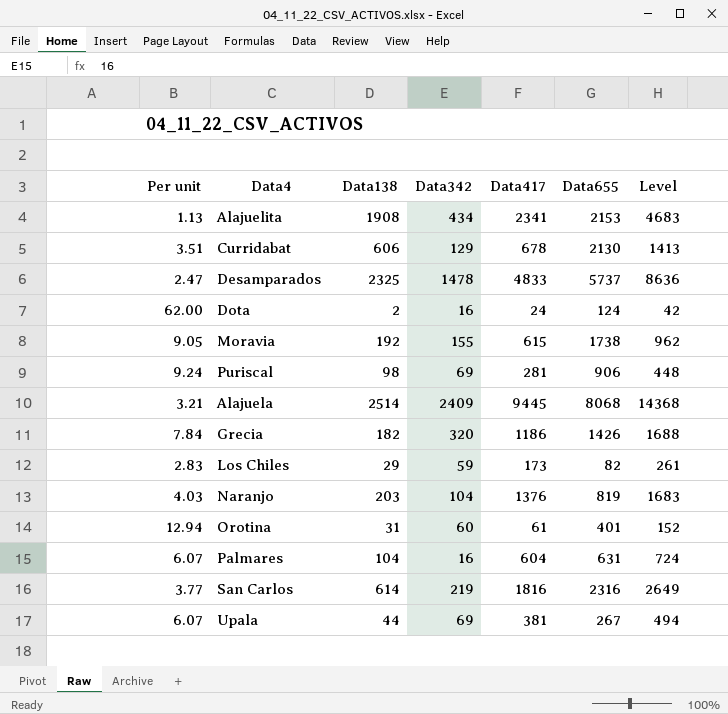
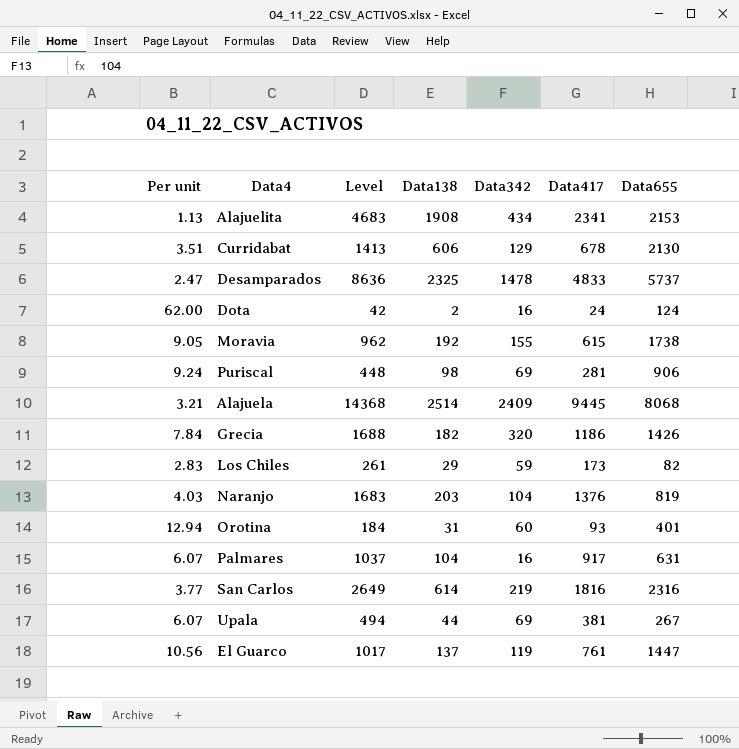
column Level | position: 7 -> 3
Orotina | Level: 152 -> 184
Orotina | Data417: 61 -> 93
Palmares | Level: 724 -> 1037
Palmares | Data417: 604 -> 917
row El Guarco: none -> 10.56 | 1017 | 137 | 119 | 761 | 1447

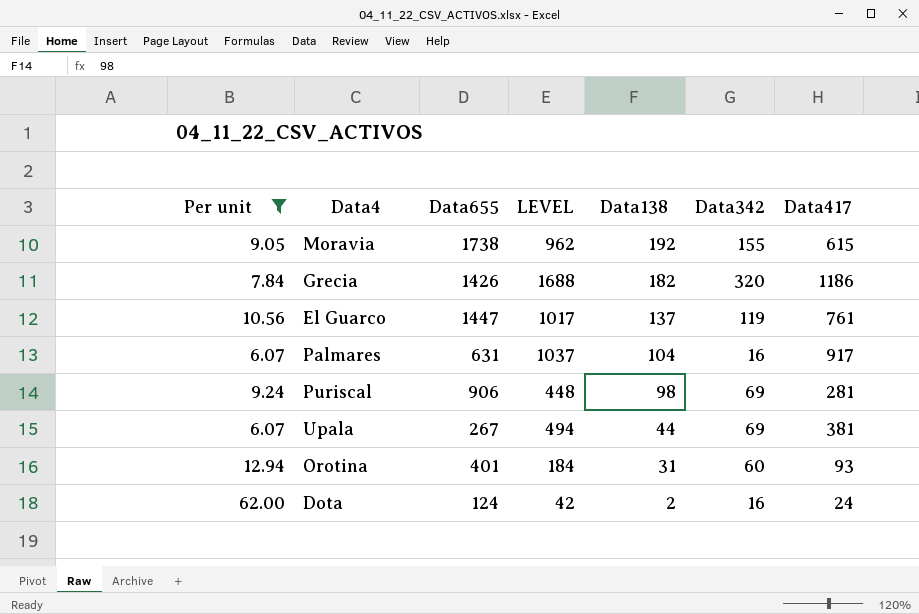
filter: none -> Per unit >= 6.07
row order: none -> Data138 descending
column Data655 | position: 7 -> 3
column name: Level -> LEVEL

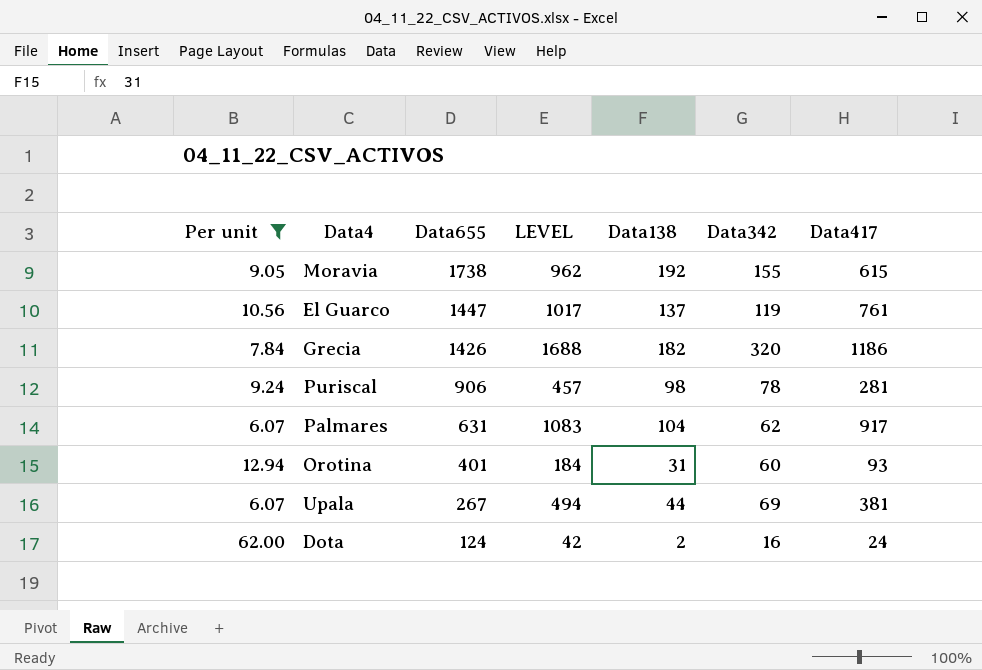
row order: Data138 descending -> Data655 descending
Puriscal | LEVEL: 448 -> 457
Puriscal | Data342: 69 -> 78
Palmares | LEVEL: 1037 -> 1083
Palmares | Data342: 16 -> 62

